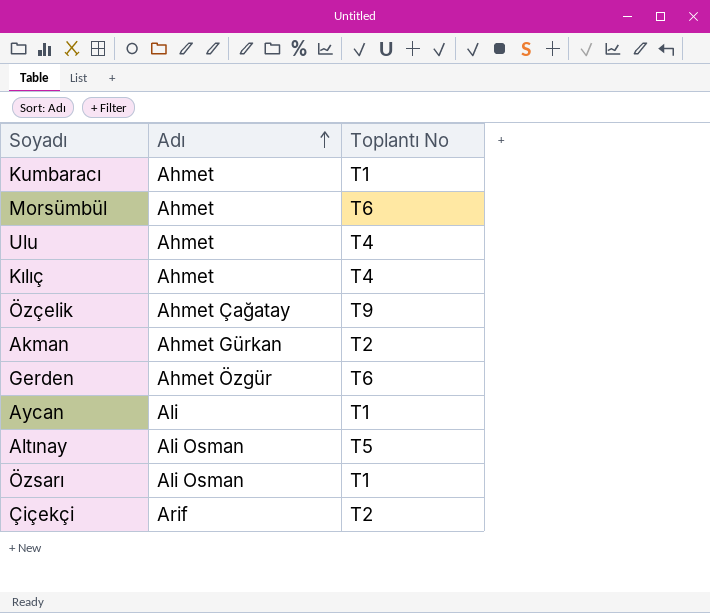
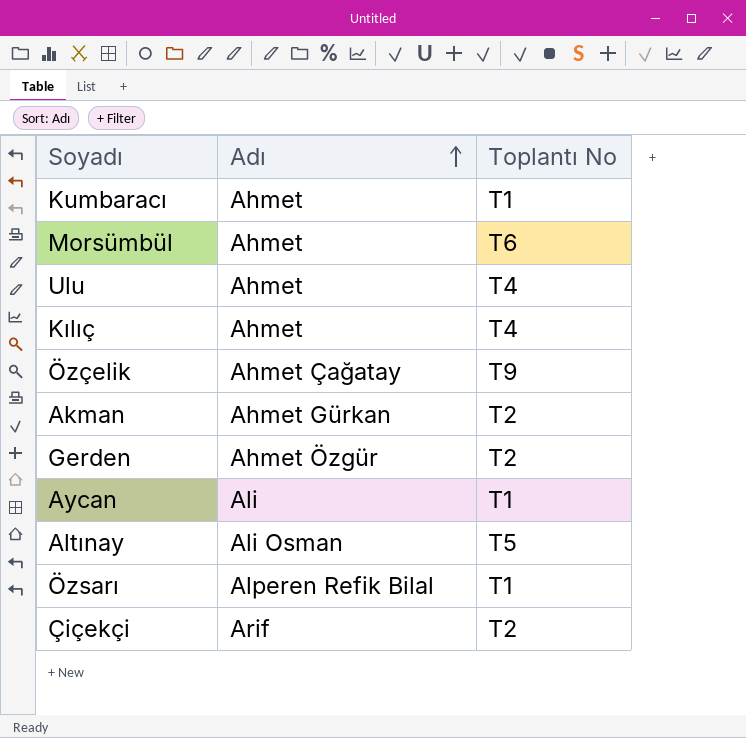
Gerden | Toplantı No: T6 -> T2
Özsarı | Adı: Ali Osman -> Alperen Refik Bilal

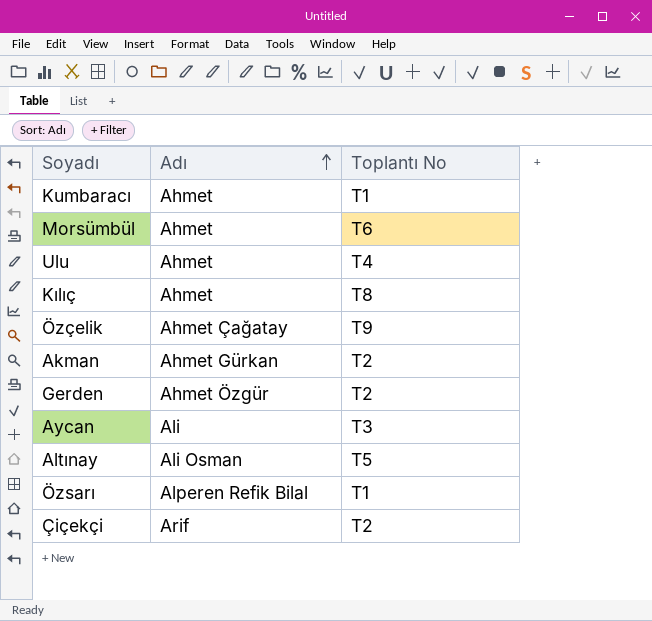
Kılıç | Toplantı No: T4 -> T8
Aycan | Toplantı No: T1 -> T3

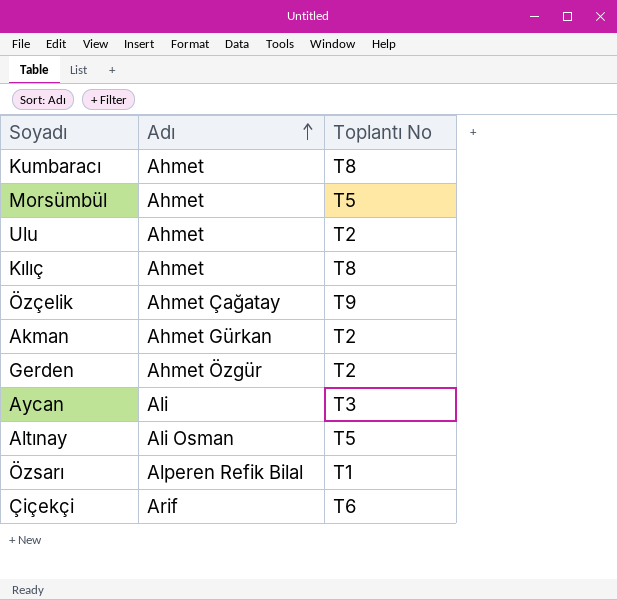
Kumbaracı | Toplantı No: T1 -> T8
Morsümbül | Toplantı No: T6 -> T5
Ulu | Toplantı No: T4 -> T2
Çiçekçi | Toplantı No: T2 -> T6

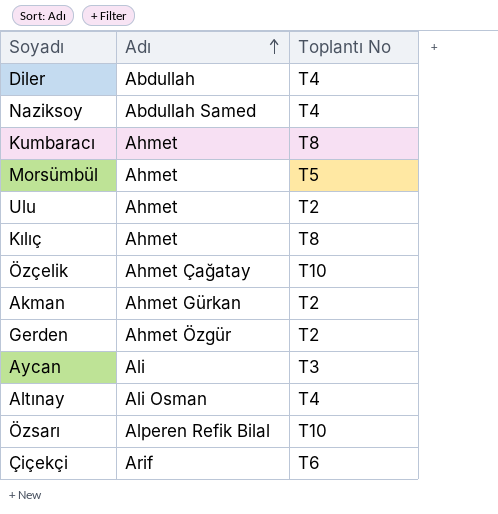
row Diler: none -> Abdullah | T4
row Naziksoy: none -> Abdullah Samed | T4
Özçelik | Toplantı No: T9 -> T10
Altınay | Toplantı No: T5 -> T4
Özsarı | Toplantı No: T1 -> T10

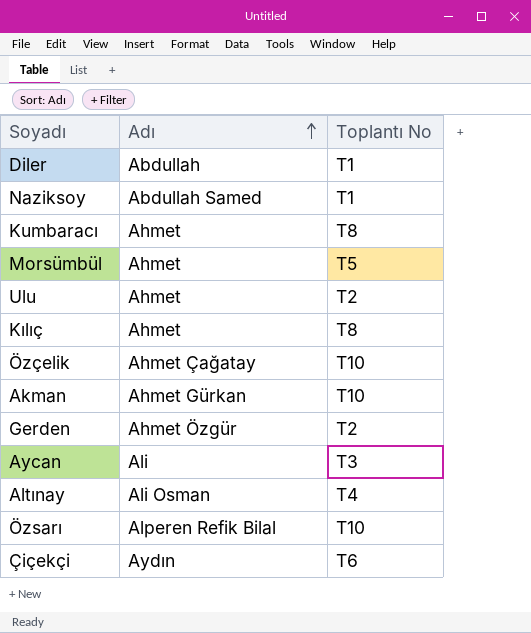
Diler | Toplantı No: T4 -> T1
Naziksoy | Toplantı No: T4 -> T1
Akman | Toplantı No: T2 -> T10
Çiçekçi | Adı: Arif -> Aydın

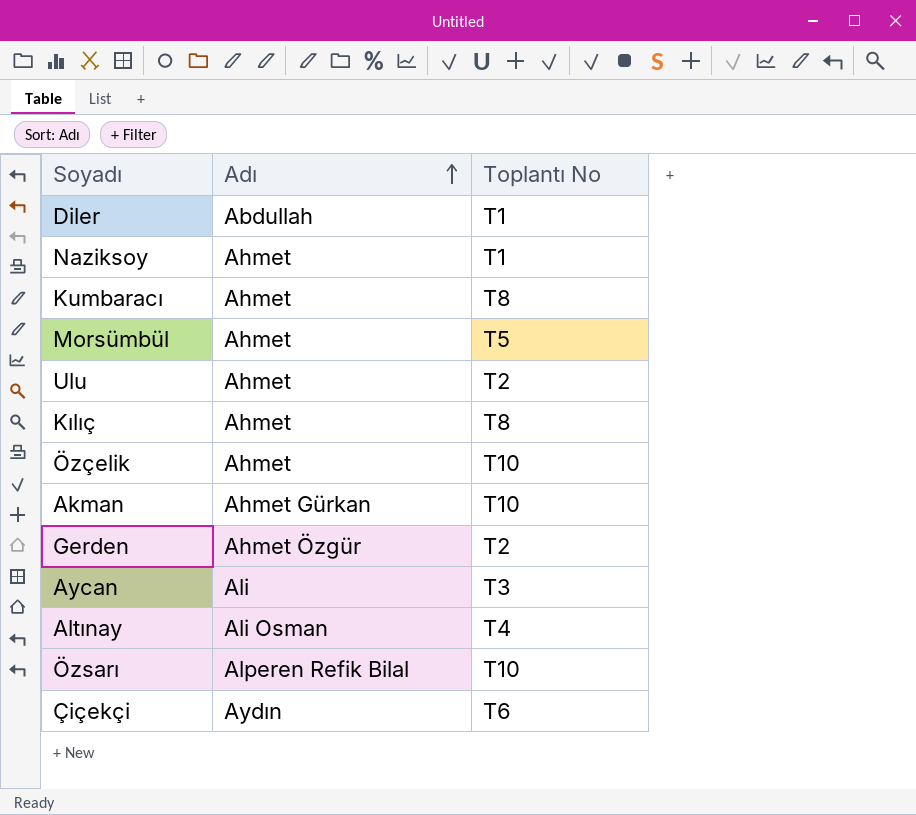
Naziksoy | Adı: Abdullah Samed -> Ahmet
Özçelik | Adı: Ahmet Çağatay -> Ahmet

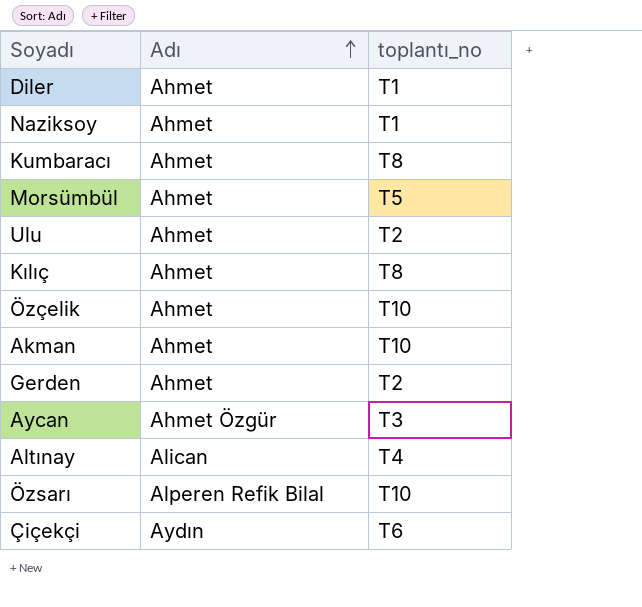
column name: Toplantı No -> toplantı_no
Diler | Adı: Abdullah -> Ahmet
Akman | Adı: Ahmet Gürkan -> Ahmet
Gerden | Adı: Ahmet Özgür -> Ahmet
Aycan | Adı: Ali -> Ahmet Özgür
Altınay | Adı: Ali Osman -> Alican

